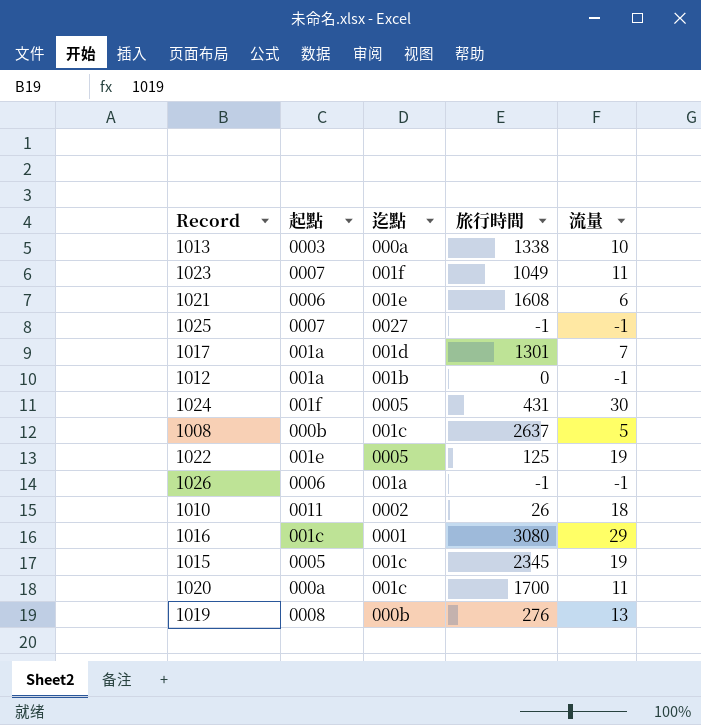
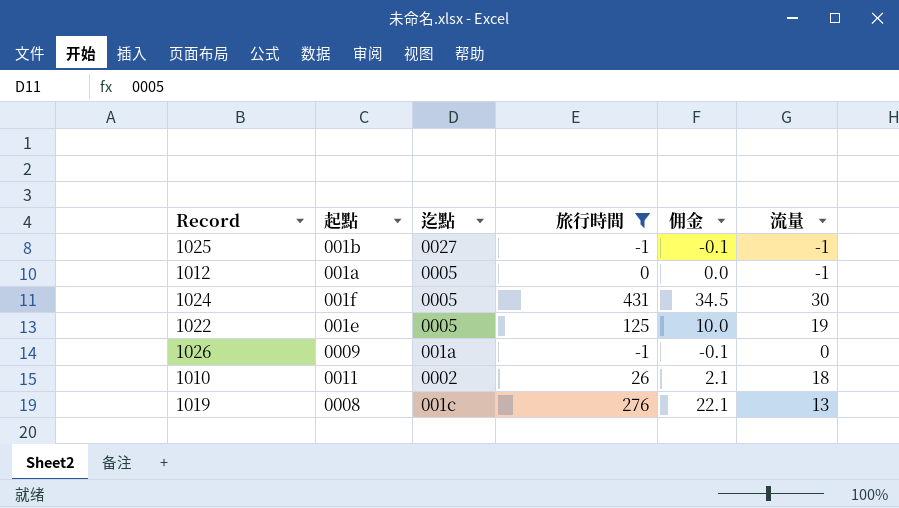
filter: none -> 旅行時間 <= 431
column 佣金 | formula: none -> [旅行時間] * 0.08
1025 | 起點: 0007 -> 001b
1012 | 迄點: 001b -> 0005
1026 | 起點: 0006 -> 0009
1026 | 流量: -1 -> 0
1019 | 迄點: 000b -> 001c

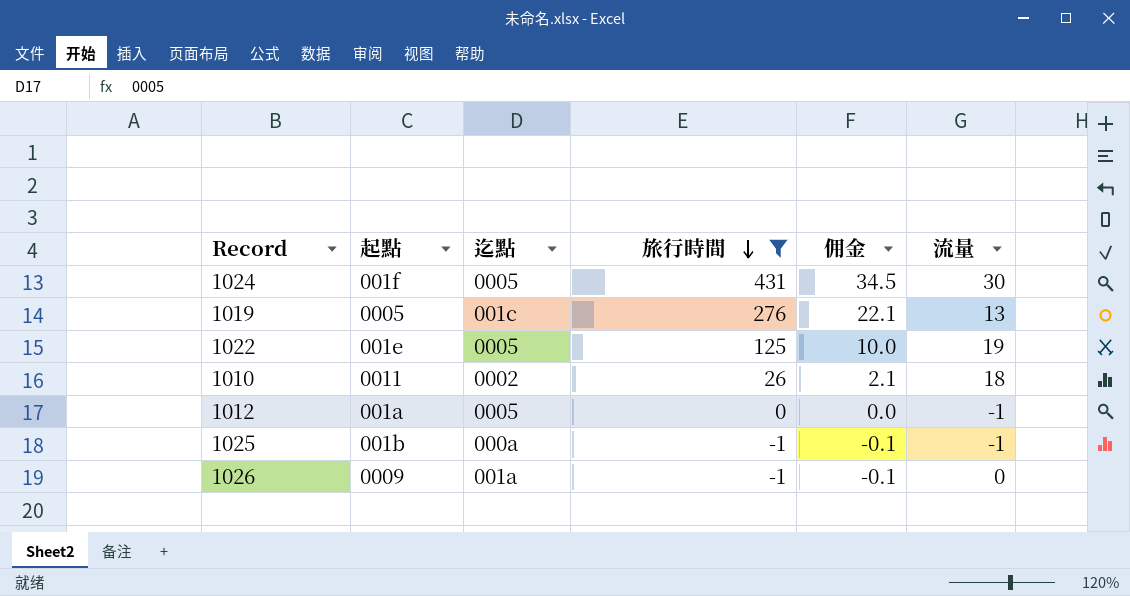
row order: none -> 旅行時間 descending
1019 | 起點: 0008 -> 0005
1025 | 迄點: 0027 -> 000a

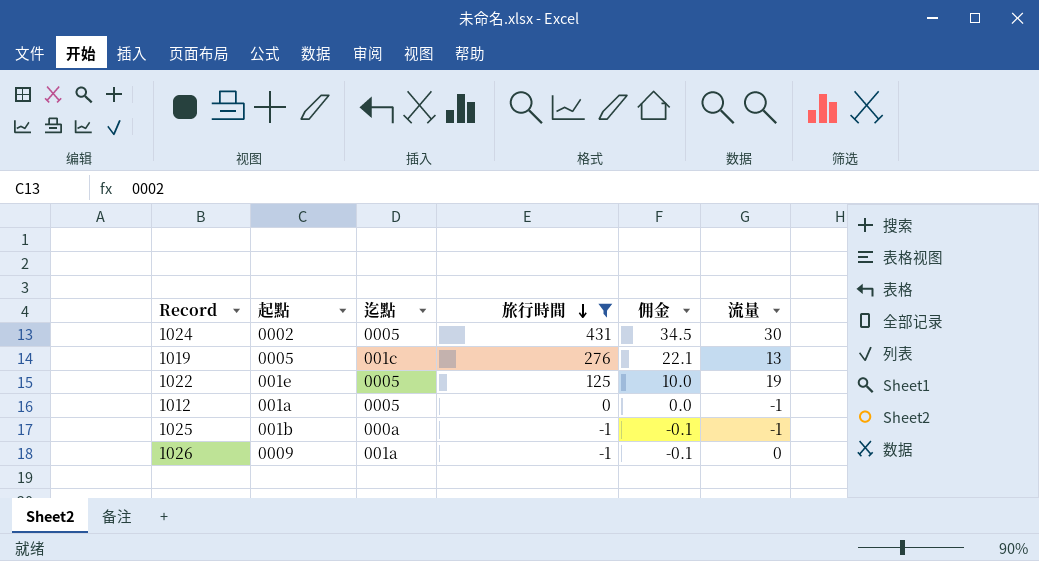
row 1010: 0011 | 0002 | 26 | 2.1 | 18 -> none
1024 | 起點: 001f -> 0002

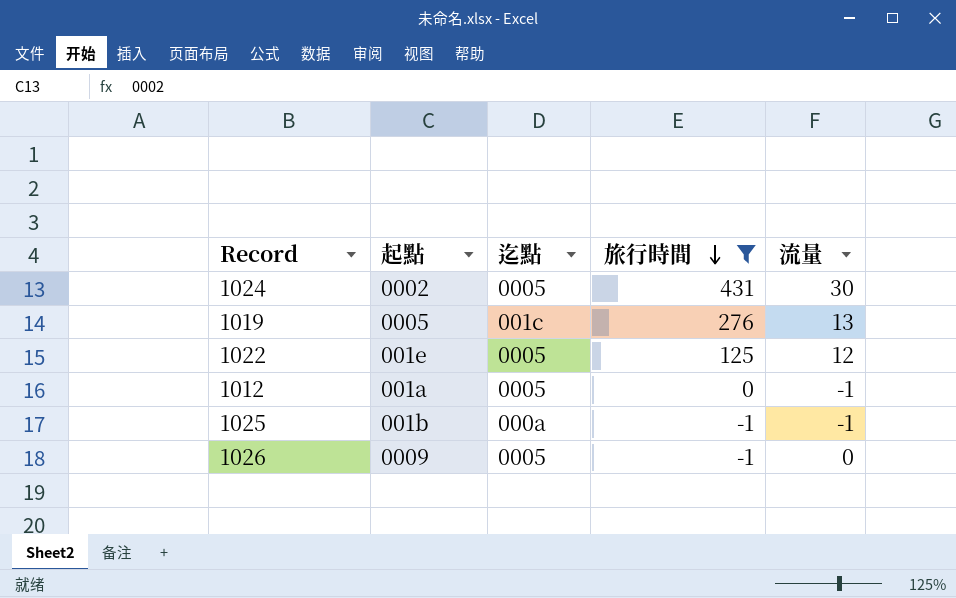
column 佣金 | formula: [旅行時間] * 0.08 -> none
1022 | 流量: 19 -> 12
1026 | 迄點: 001a -> 0005

